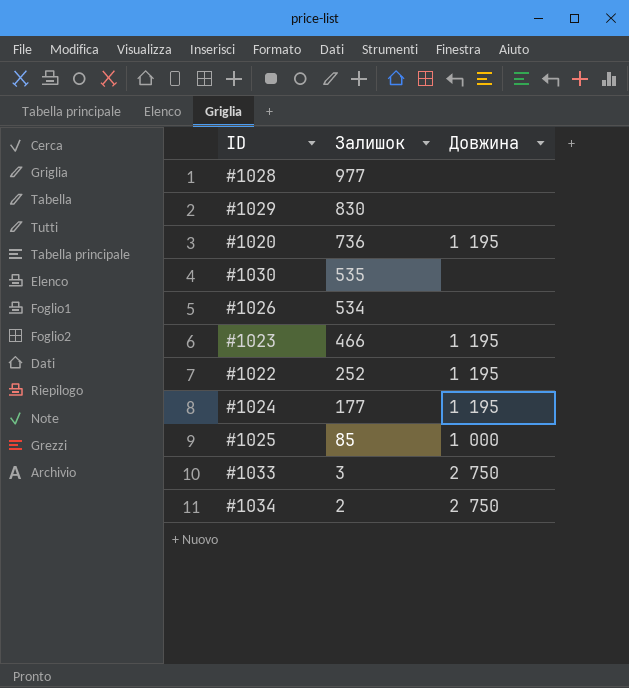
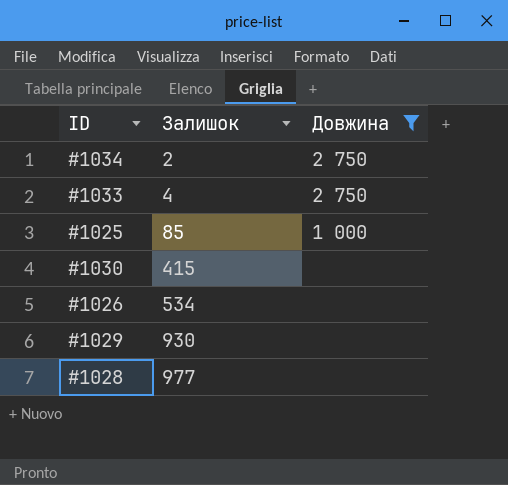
filter: none -> Довжина != 1 195
row order: Залишок descending -> Залишок ascending
#1033 | Залишок: 3 -> 4
#1030 | Залишок: 535 -> 415
#1029 | Залишок: 830 -> 930

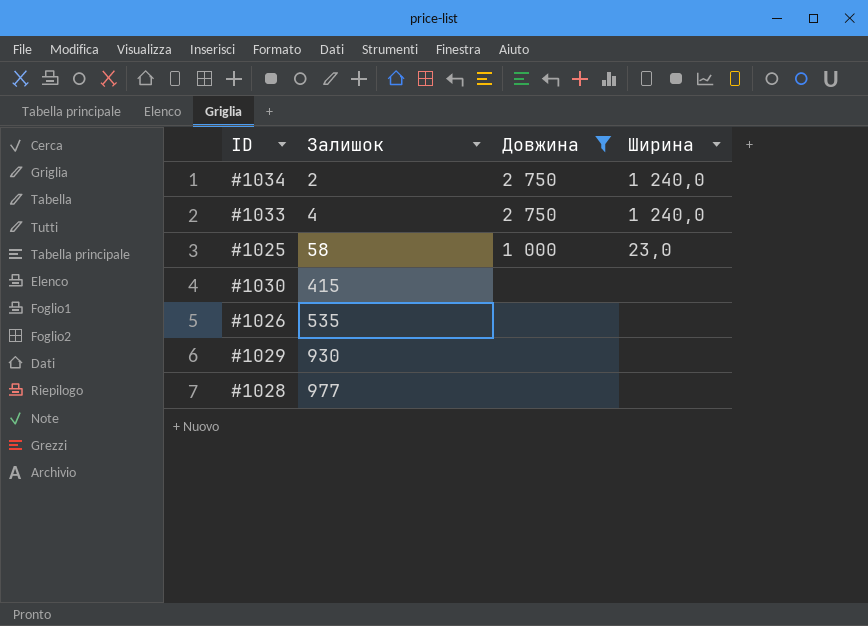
column Ширина | position: none -> 4
#1025 | Залишок: 85 -> 58
#1026 | Залишок: 534 -> 535

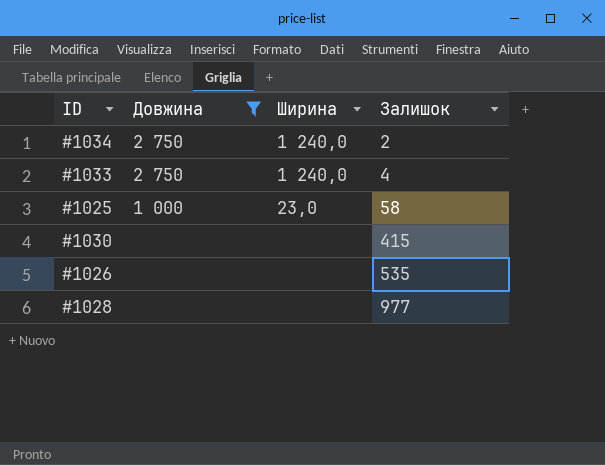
column Залишок | position: 2 -> 4
row #1029: 930 | none | none -> none

